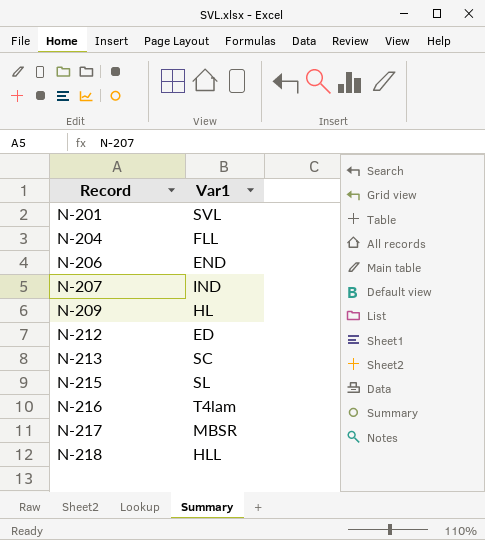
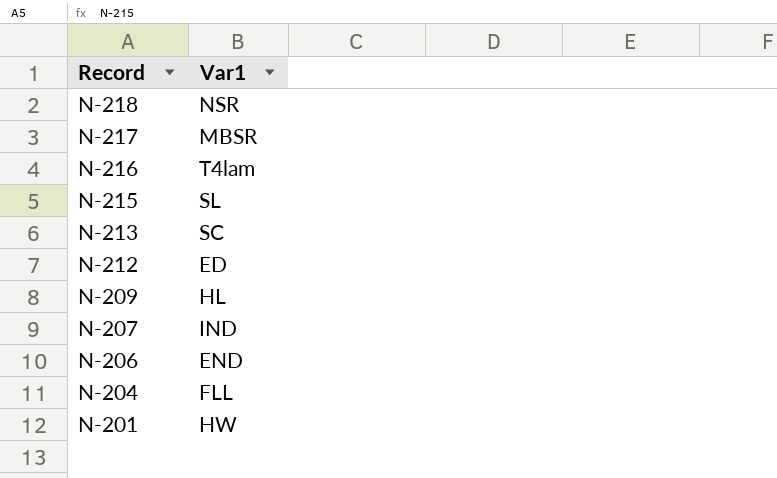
row order: Record ascending -> Record descending
N-218 | Var1: HLL -> NSR
N-201 | Var1: SVL -> HW

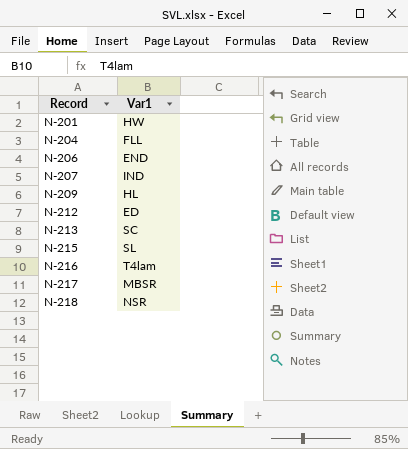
row order: Record descending -> Record ascending

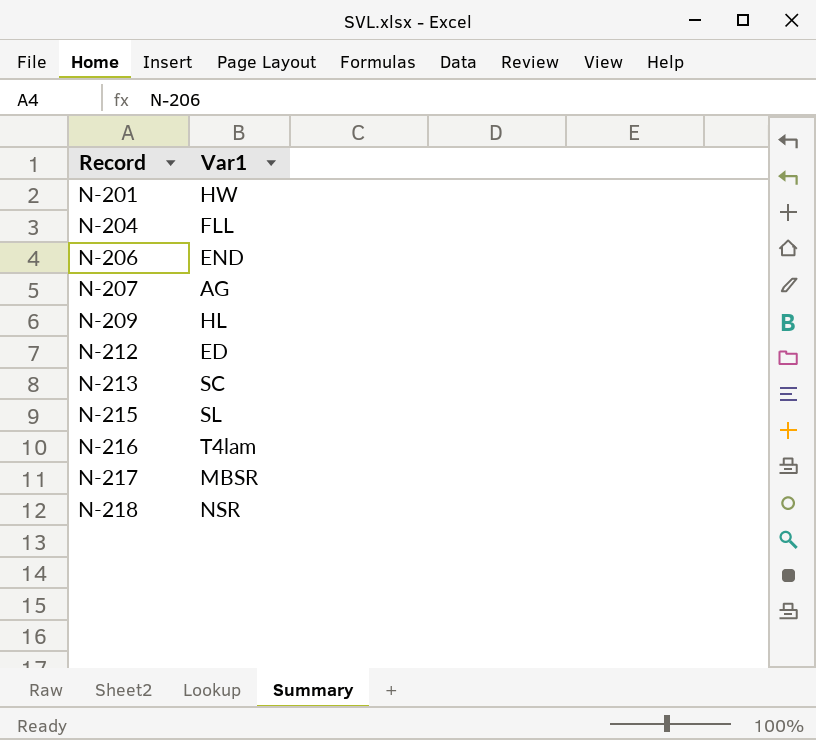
N-207 | Var1: IND -> AG

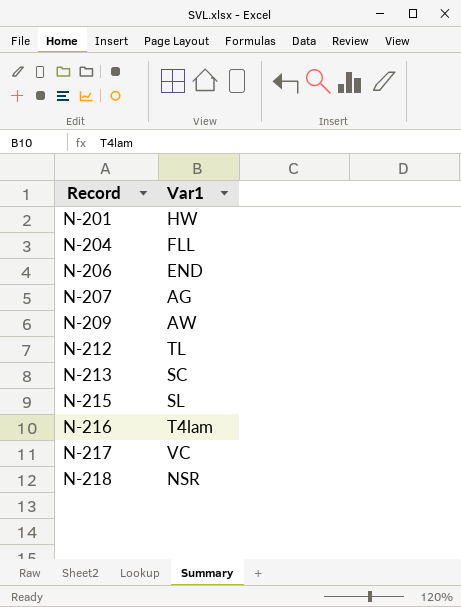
N-209 | Var1: HL -> AW
N-212 | Var1: ED -> TL
N-217 | Var1: MBSR -> VC

